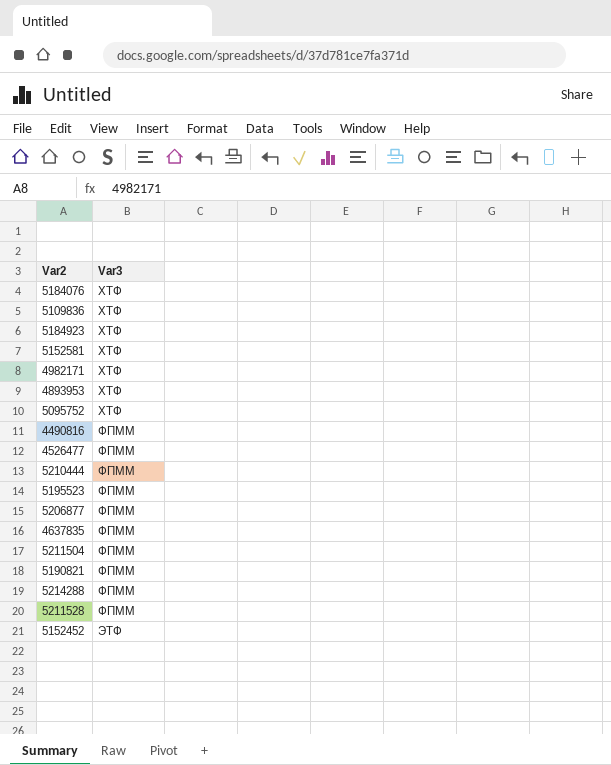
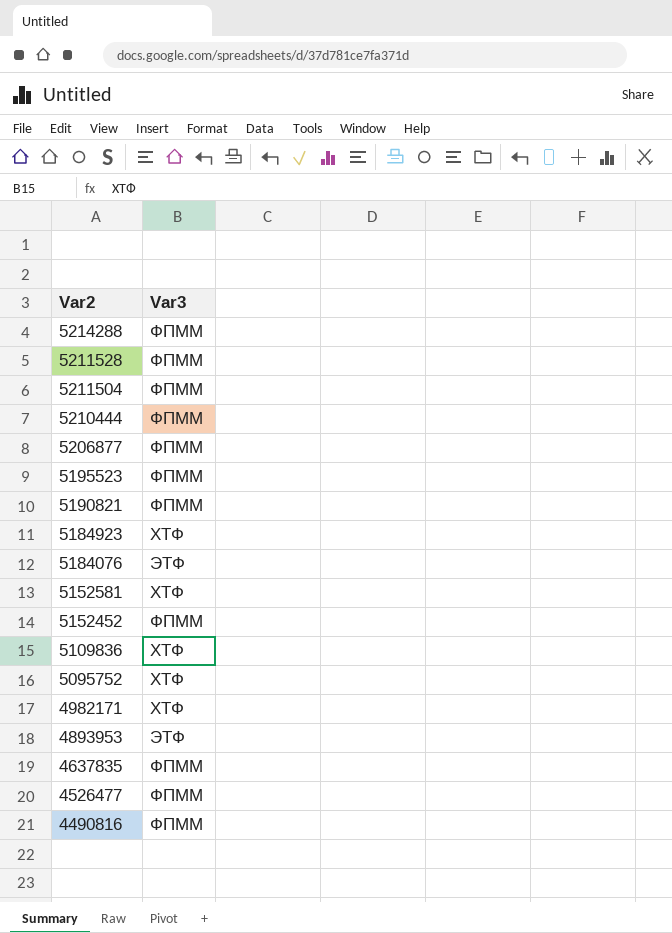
row order: none -> Var2 descending
5184076 | Var3: ХТФ -> ЭТФ
5152452 | Var3: ЭТФ -> ФПММ
4893953 | Var3: ХТФ -> ЭТФ

